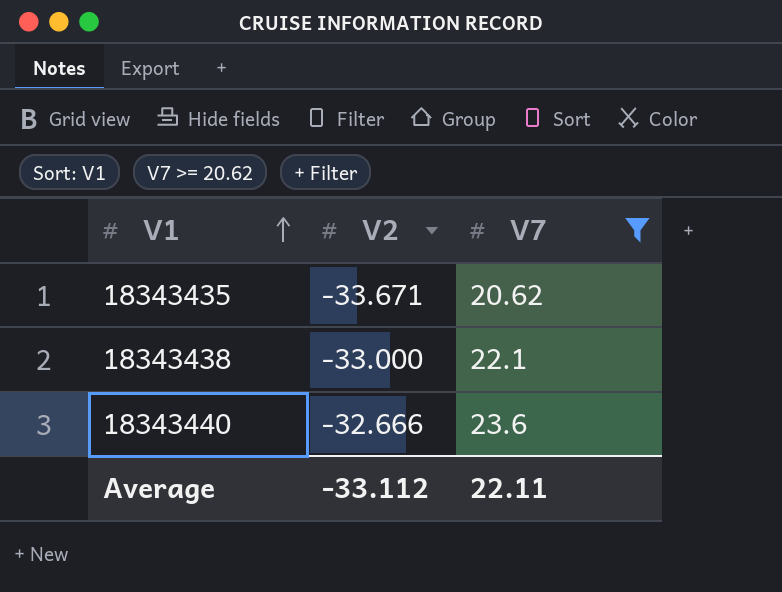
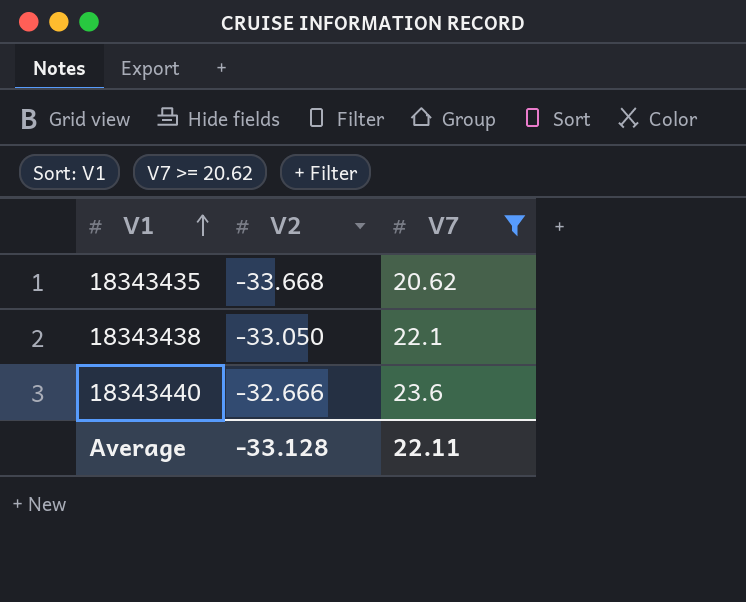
18343435 | V2: -33.671 -> -33.668
18343438 | V2: -33.000 -> -33.050
Average | V2: -33.112 -> -33.128

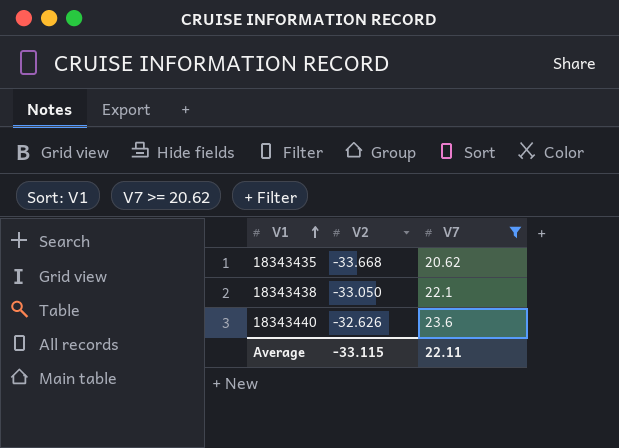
18343440 | V2: -32.666 -> -32.626
Average | V2: -33.128 -> -33.115

